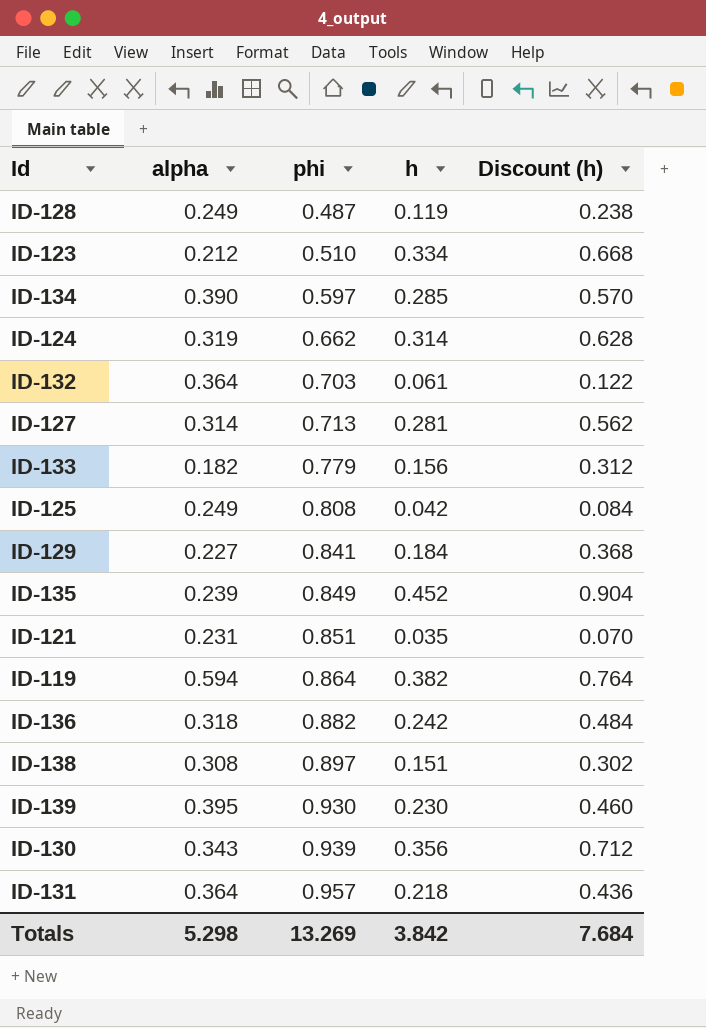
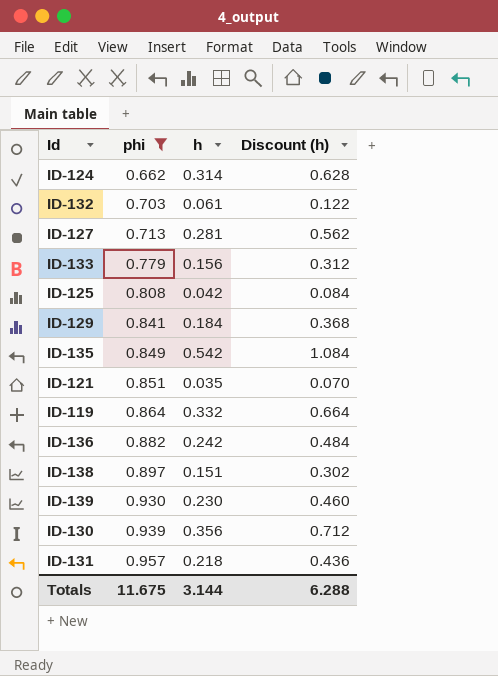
filter: none -> phi >= 0.662
column alpha | position: 2 -> none
ID-135 | h: 0.452 -> 0.542
ID-135 | Discount (h): 0.904 -> 1.084
ID-119 | h: 0.382 -> 0.332
ID-119 | Discount (h): 0.764 -> 0.664
Totals | phi: 13.269 -> 11.675
Totals | h: 3.842 -> 3.144
Totals | Discount (h): 7.684 -> 6.288

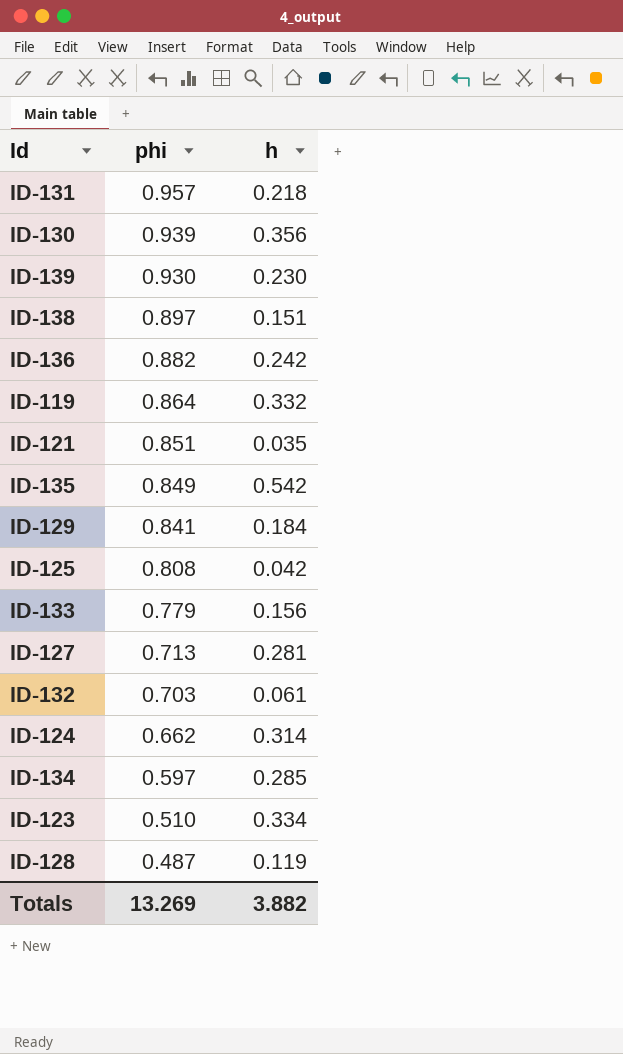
filter: phi >= 0.662 -> none
row order: phi ascending -> phi descending
column Discount (h) | formula: [h] * 2 -> none
Totals | phi: 11.675 -> 13.269
Totals | h: 3.144 -> 3.882

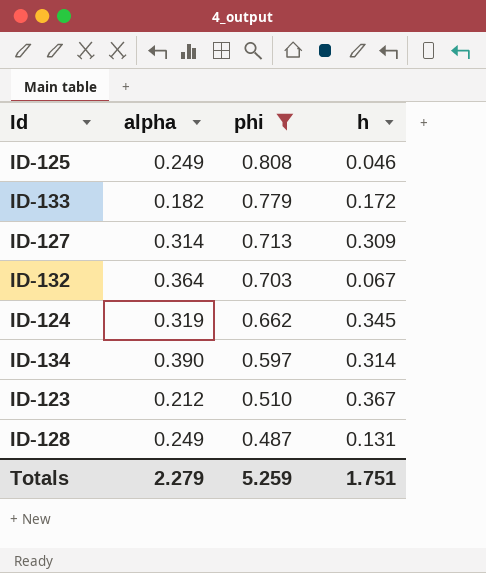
filter: none -> phi <= 0.808
column alpha | position: none -> 2
ID-125 | h: 0.042 -> 0.046
ID-133 | h: 0.156 -> 0.172
ID-127 | h: 0.281 -> 0.309
ID-132 | h: 0.061 -> 0.067
ID-124 | h: 0.314 -> 0.345
ID-134 | h: 0.285 -> 0.314
ID-123 | h: 0.334 -> 0.367
ID-128 | h: 0.119 -> 0.131
Totals | phi: 13.269 -> 5.259
Totals | h: 3.882 -> 1.751

